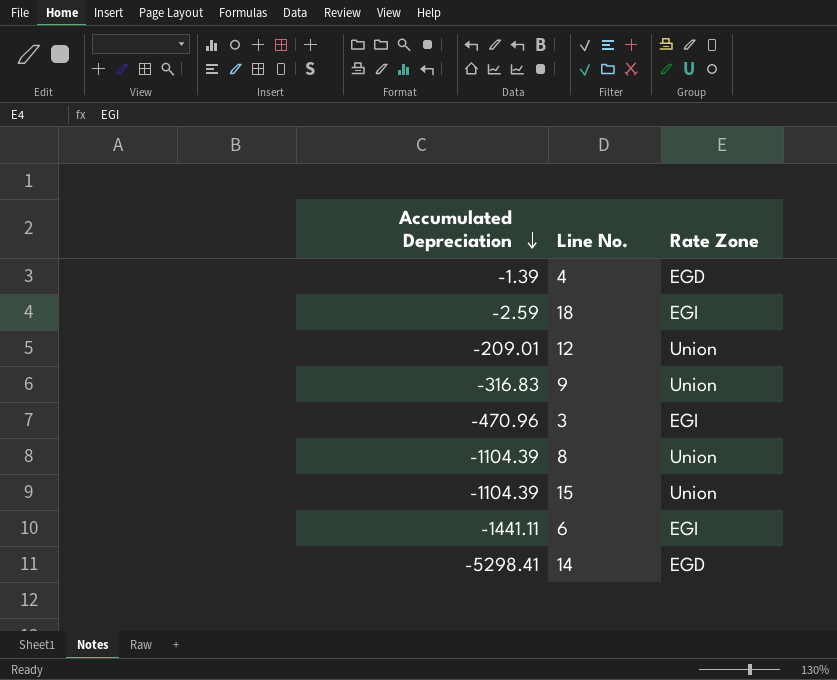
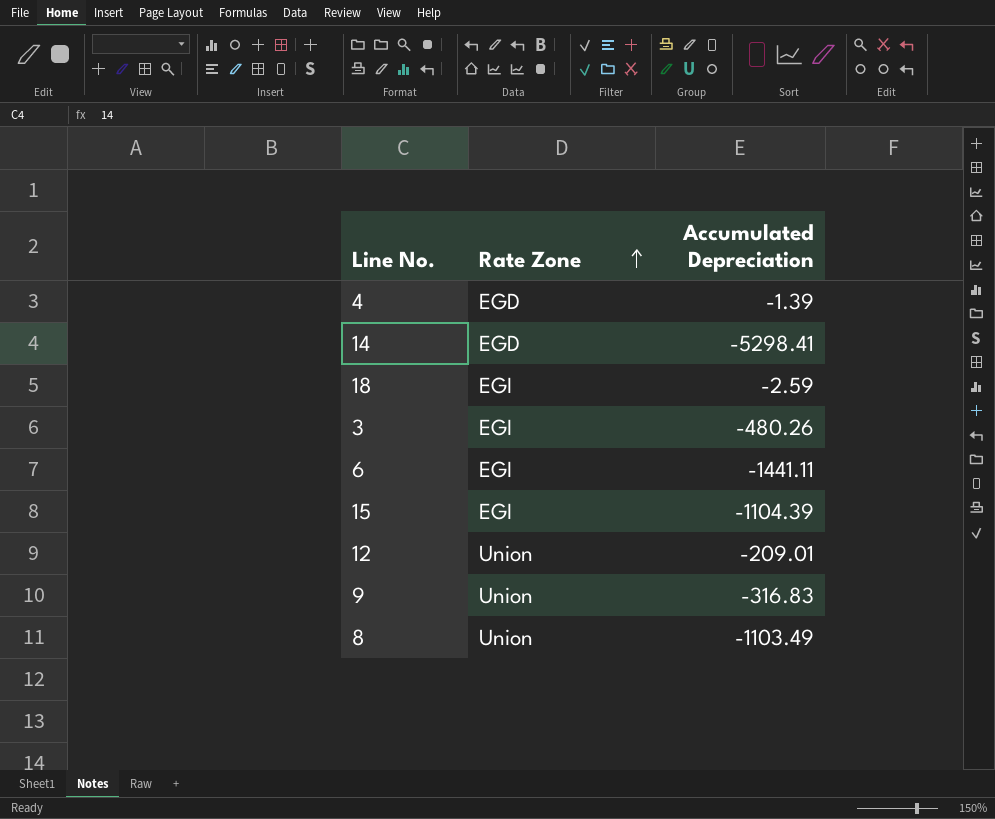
row order: Accumulated Depreciation descending -> Rate Zone ascending
column Accumulated Depreciation | position: 1 -> 3
3 | Accumulated Depreciation: -470.96 -> -480.26
15 | Rate Zone: Union -> EGI
8 | Accumulated Depreciation: -1104.39 -> -1103.49

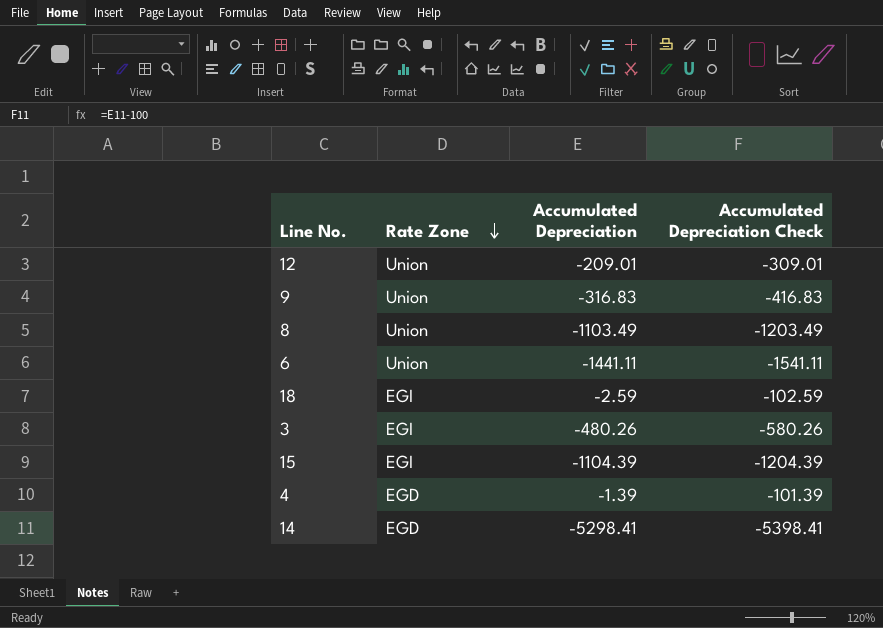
row order: Rate Zone ascending -> Rate Zone descending
column Accumulated Depreciation Check | formula: none -> [Accumulated Depreciation] - 100
6 | Rate Zone: EGI -> Union

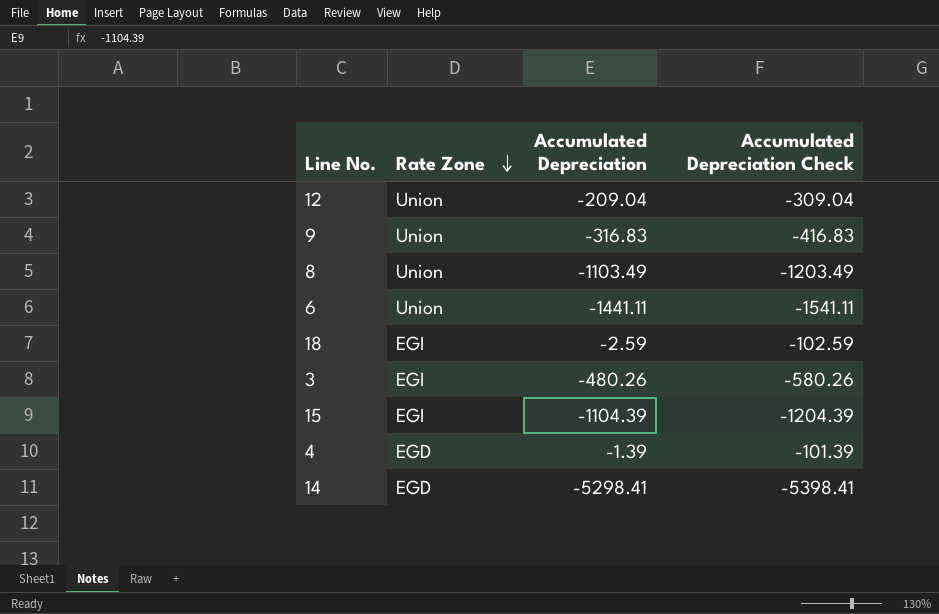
12 | Accumulated Depreciation: -209.01 -> -209.04
12 | Accumulated Depreciation Check: -309.01 -> -309.04

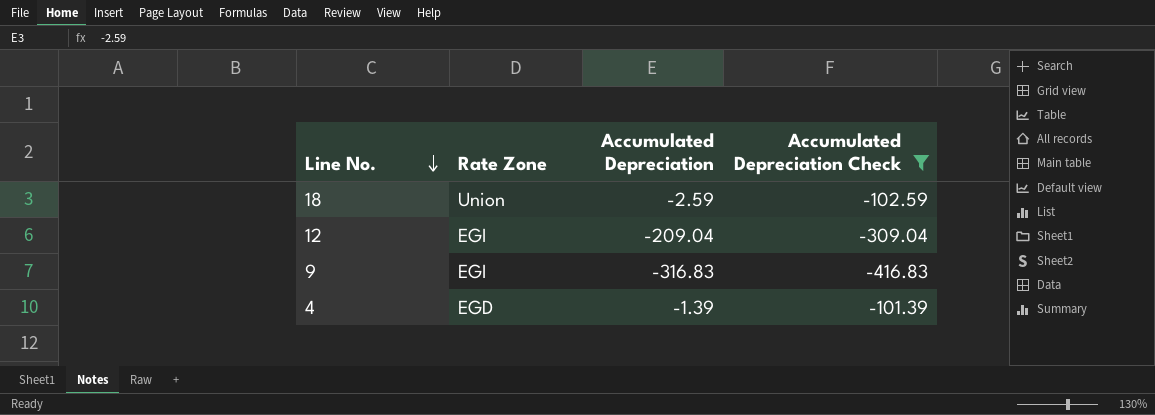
filter: none -> Accumulated Depreciation Check >= -416.83
row order: Rate Zone descending -> Line No. descending
18 | Rate Zone: EGI -> Union
12 | Rate Zone: Union -> EGI
9 | Rate Zone: Union -> EGI

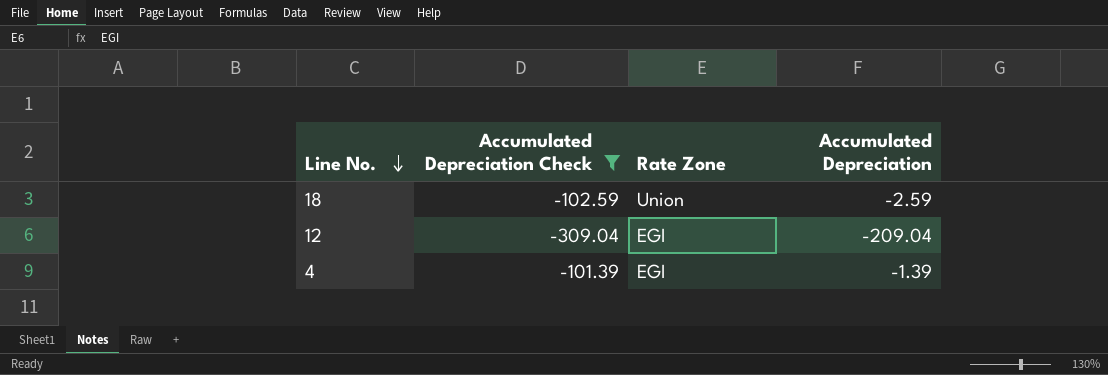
column Accumulated Depreciation Check | position: 4 -> 2
row 9: EGI | -316.83 | -416.83 -> none
4 | Rate Zone: EGD -> EGI

